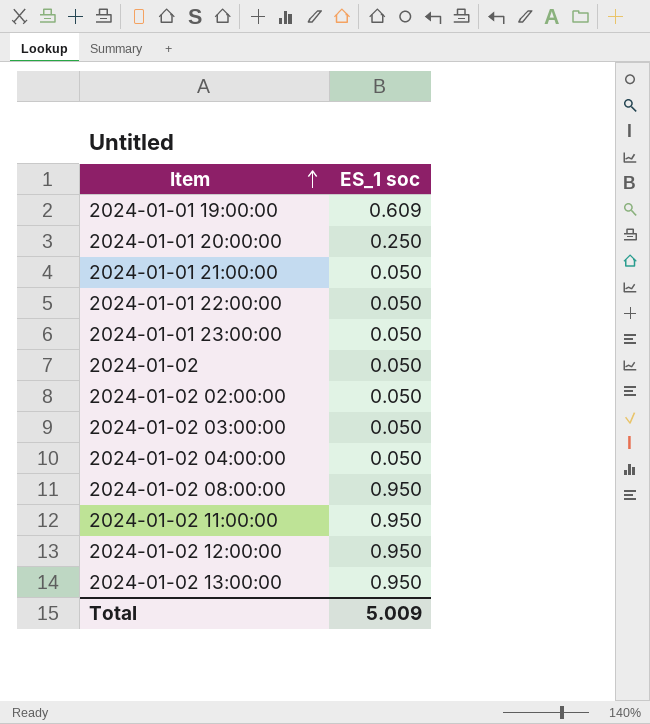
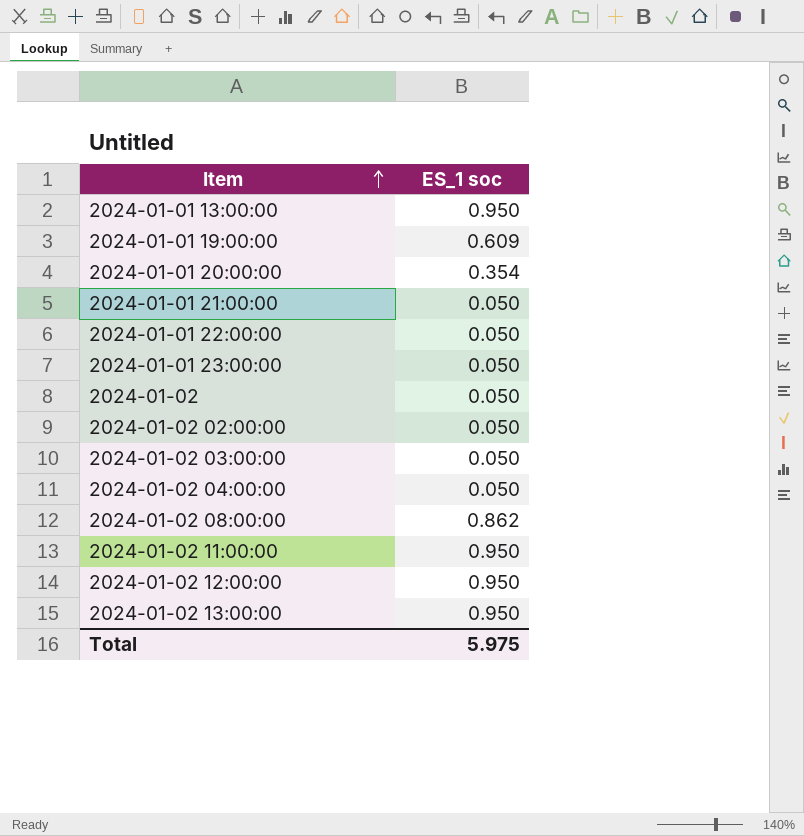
row 2024-01-01 13:00:00: none -> 0.950
2024-01-01 20:00:00 | ES_1 soc: 0.250 -> 0.354
2024-01-02 08:00:00 | ES_1 soc: 0.950 -> 0.862
Total | ES_1 soc: 5.009 -> 5.975

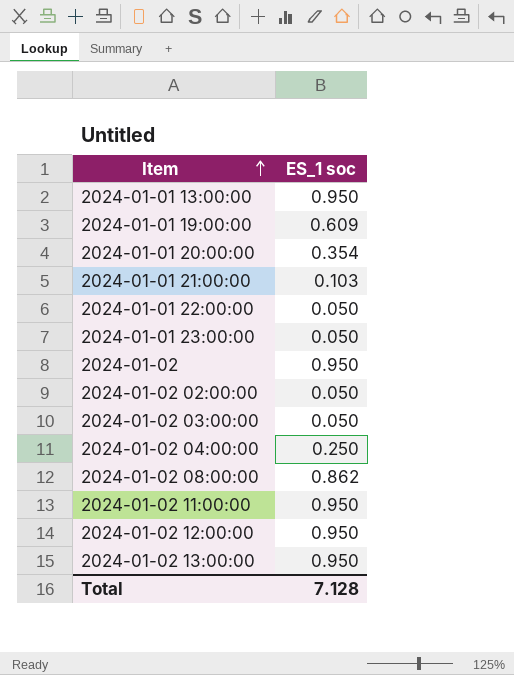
2024-01-01 21:00:00 | ES_1 soc: 0.050 -> 0.103
2024-01-02 | ES_1 soc: 0.050 -> 0.950
2024-01-02 04:00:00 | ES_1 soc: 0.050 -> 0.250
Total | ES_1 soc: 5.975 -> 7.128

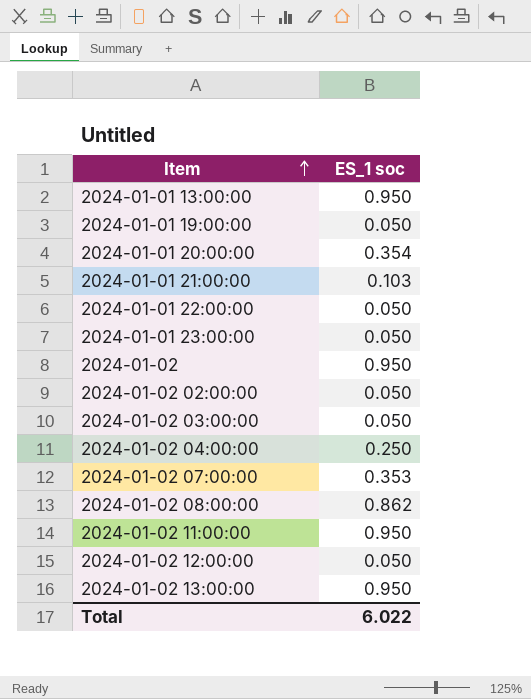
2024-01-01 19:00:00 | ES_1 soc: 0.609 -> 0.050
row 2024-01-02 07:00:00: none -> 0.353
2024-01-02 12:00:00 | ES_1 soc: 0.950 -> 0.050
Total | ES_1 soc: 7.128 -> 6.022

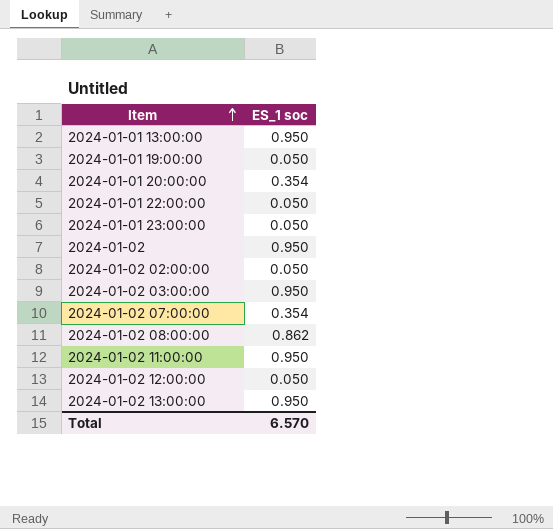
row 2024-01-01 21:00:00: 0.103 -> none
row 2024-01-02 04:00:00: 0.250 -> none
2024-01-02 03:00:00 | ES_1 soc: 0.050 -> 0.950
2024-01-02 07:00:00 | ES_1 soc: 0.353 -> 0.354
Total | ES_1 soc: 6.022 -> 6.570

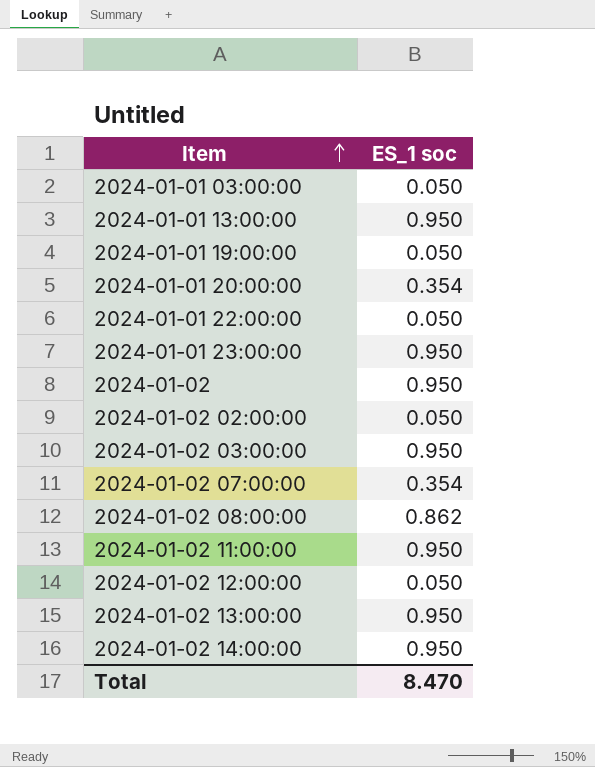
row 2024-01-01 03:00:00: none -> 0.050
2024-01-01 23:00:00 | ES_1 soc: 0.050 -> 0.950
row 2024-01-02 14:00:00: none -> 0.950
Total | ES_1 soc: 6.570 -> 8.470

